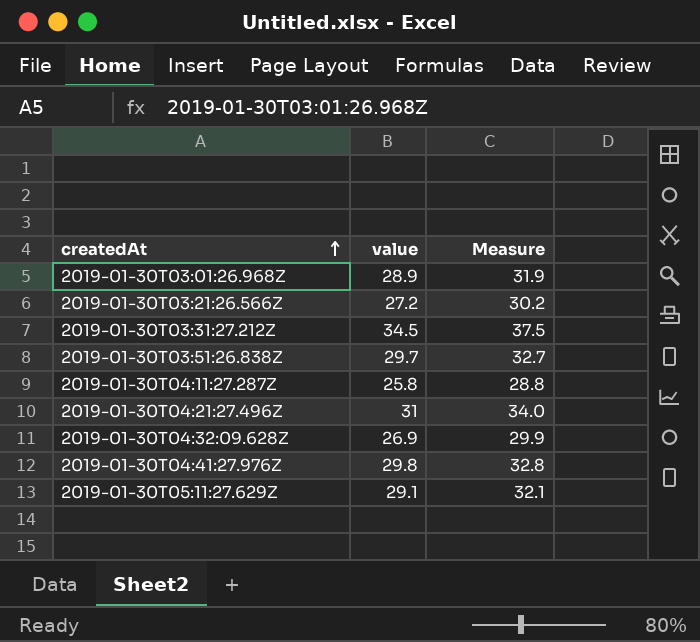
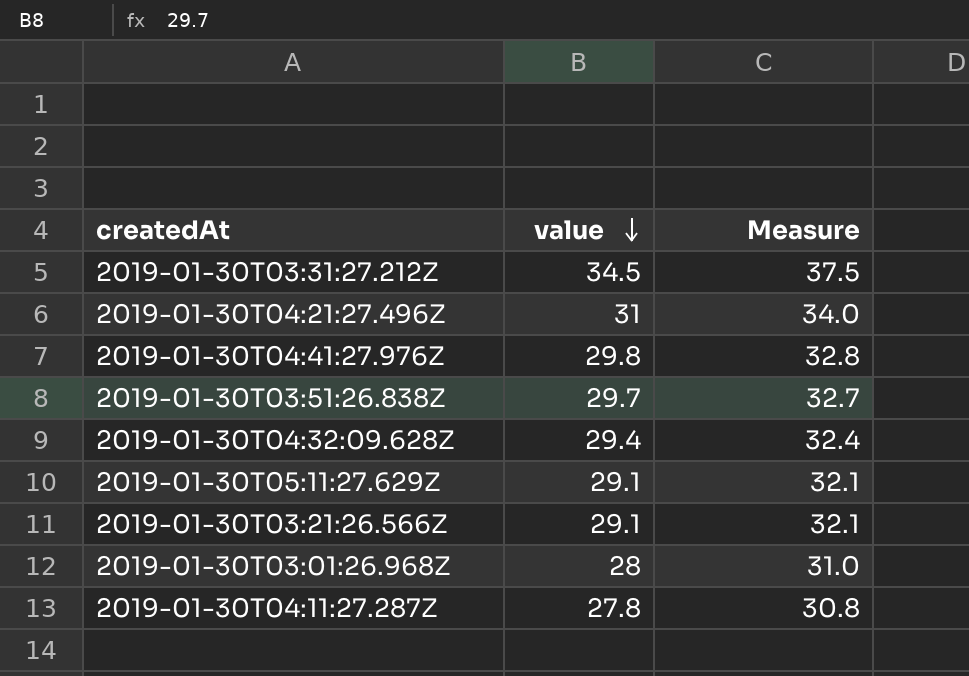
row order: createdAt ascending -> value descending
2019-01-30T04:32:09.628Z | value: 26.9 -> 29.4
2019-01-30T04:32:09.628Z | Measure: 29.9 -> 32.4
2019-01-30T03:21:26.566Z | value: 27.2 -> 29.1
2019-01-30T03:21:26.566Z | Measure: 30.2 -> 32.1
2019-01-30T03:01:26.968Z | value: 28.9 -> 28
2019-01-30T03:01:26.968Z | Measure: 31.9 -> 31.0
2019-01-30T04:11:27.287Z | value: 25.8 -> 27.8
2019-01-30T04:11:27.287Z | Measure: 28.8 -> 30.8

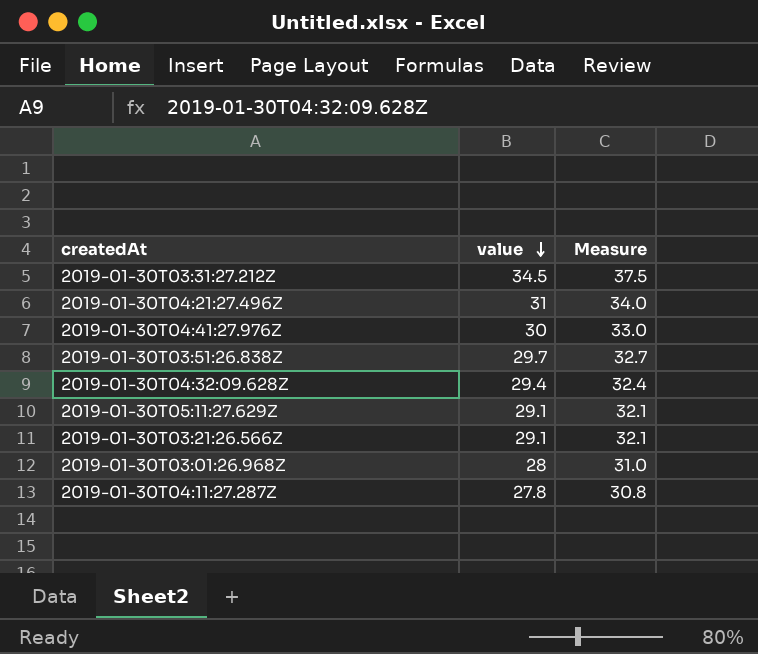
2019-01-30T04:41:27.976Z | value: 29.8 -> 30
2019-01-30T04:41:27.976Z | Measure: 32.8 -> 33.0

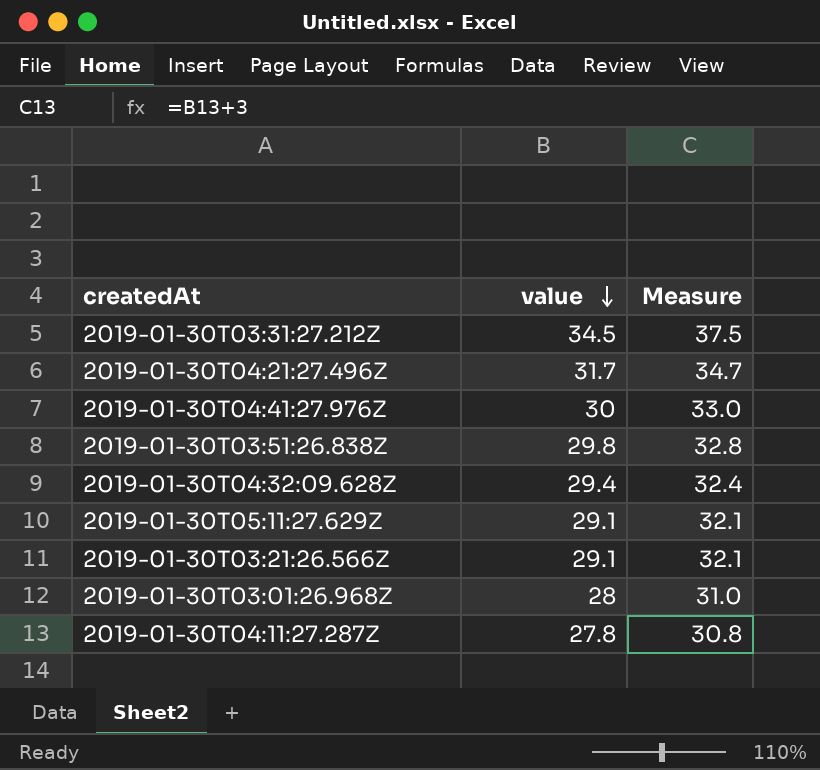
2019-01-30T04:21:27.496Z | value: 31 -> 31.7
2019-01-30T04:21:27.496Z | Measure: 34.0 -> 34.7
2019-01-30T03:51:26.838Z | value: 29.7 -> 29.8
2019-01-30T03:51:26.838Z | Measure: 32.7 -> 32.8

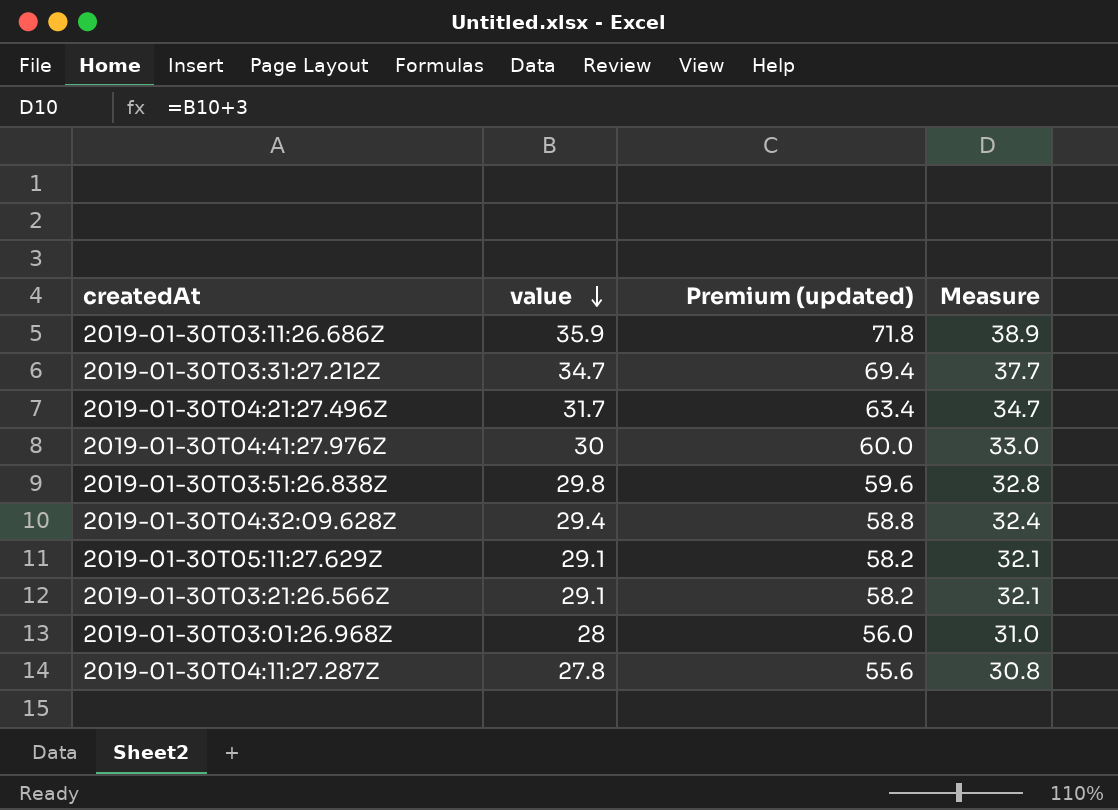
column Premium (updated) | formula: none -> [value] * 2
row 2019-01-30T03:11:26.686Z: none -> 35.9 | 71.8 | 38.9
2019-01-30T03:31:27.212Z | value: 34.5 -> 34.7
2019-01-30T03:31:27.212Z | Measure: 37.5 -> 37.7

